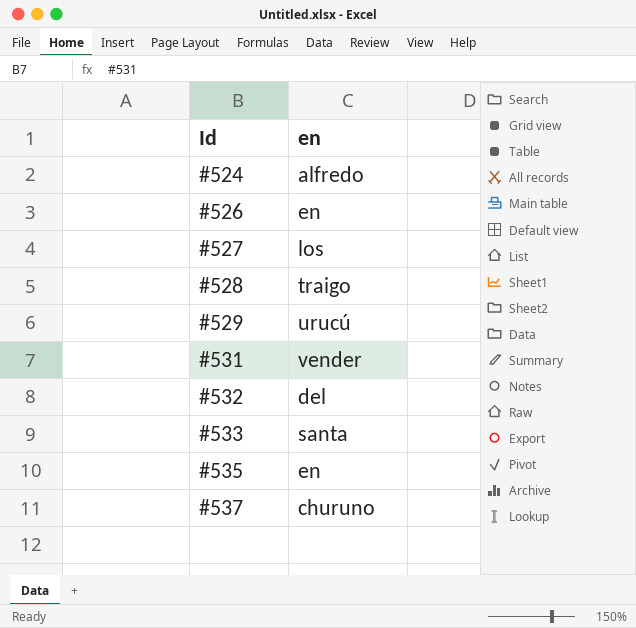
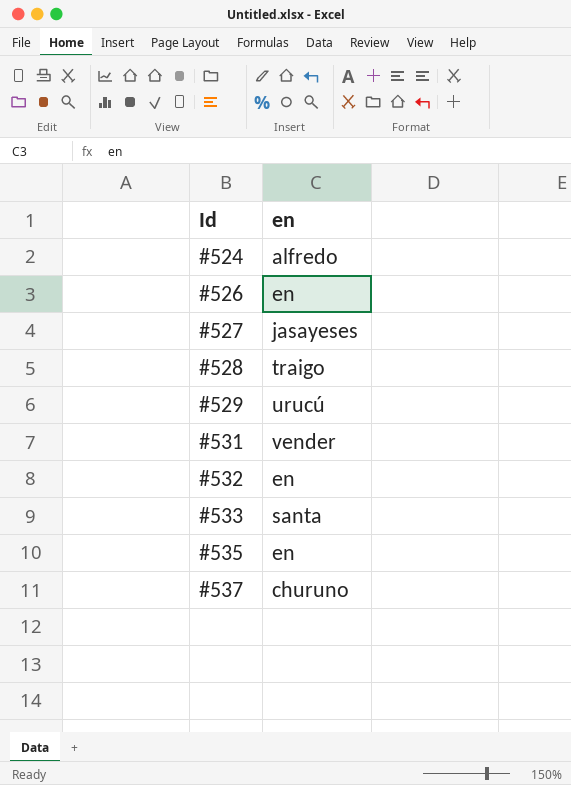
#527 | en: los -> jasayeses
#532 | en: del -> en

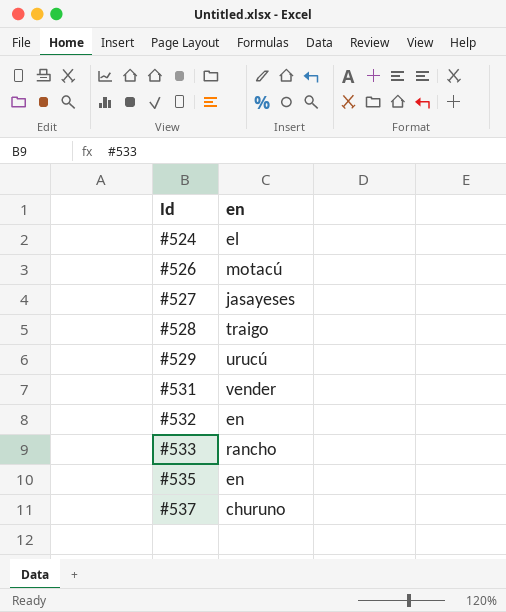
#524 | en: alfredo -> el
#526 | en: en -> motacú
#533 | en: santa -> rancho

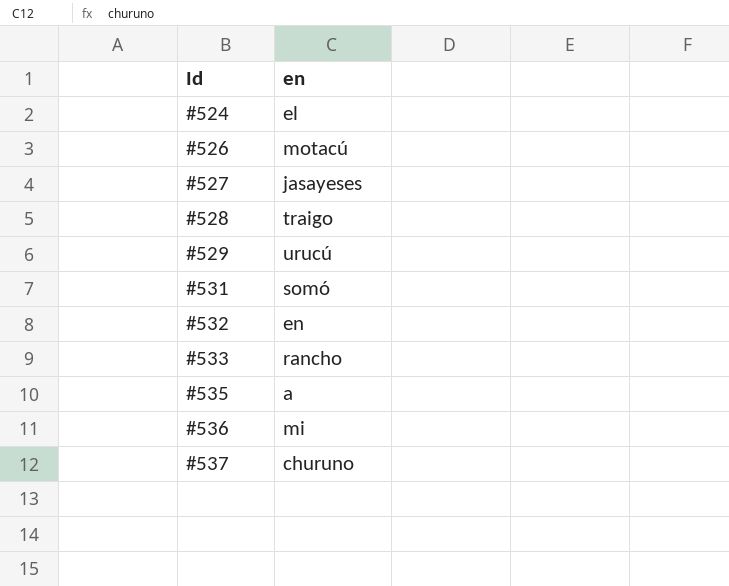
#531 | en: vender -> somó
#535 | en: en -> a
row #536: none -> mi

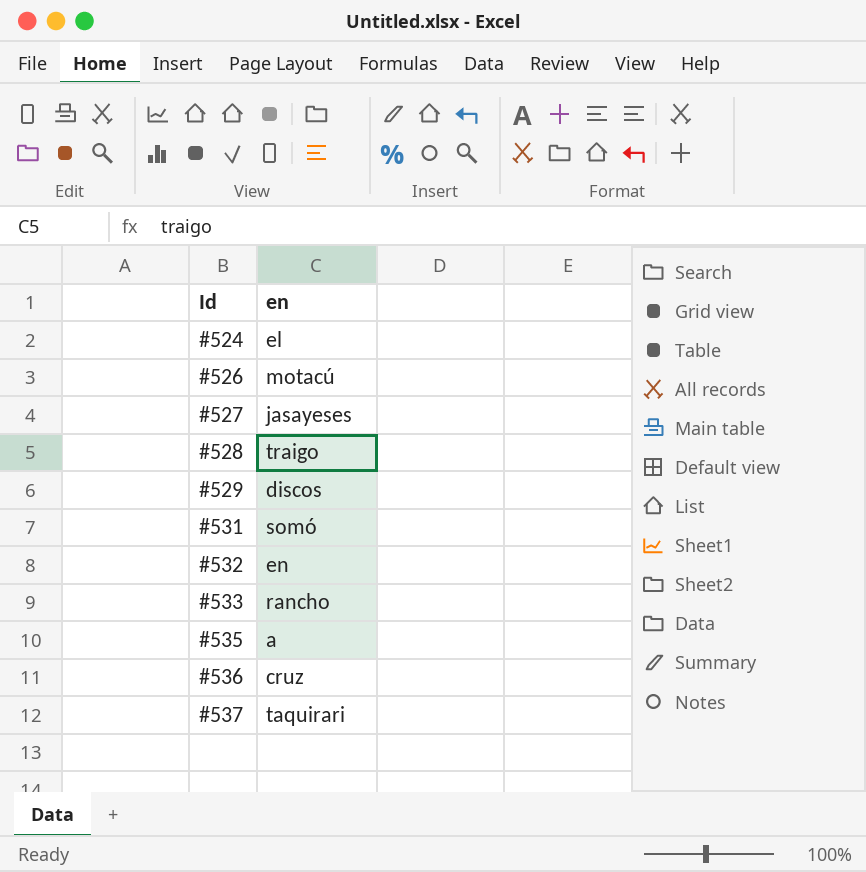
#529 | en: urucú -> discos
#536 | en: mi -> cruz
#537 | en: churuno -> taquirari

